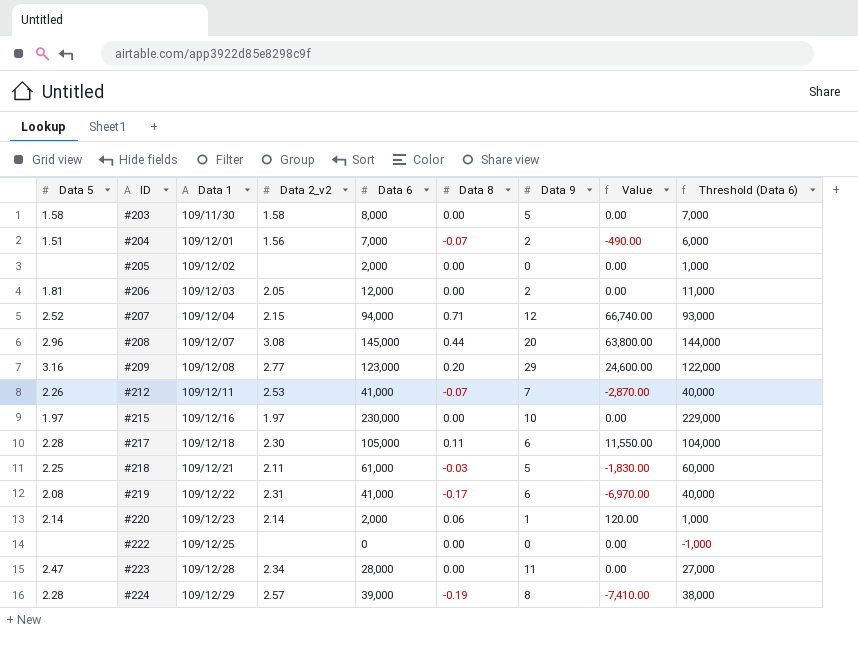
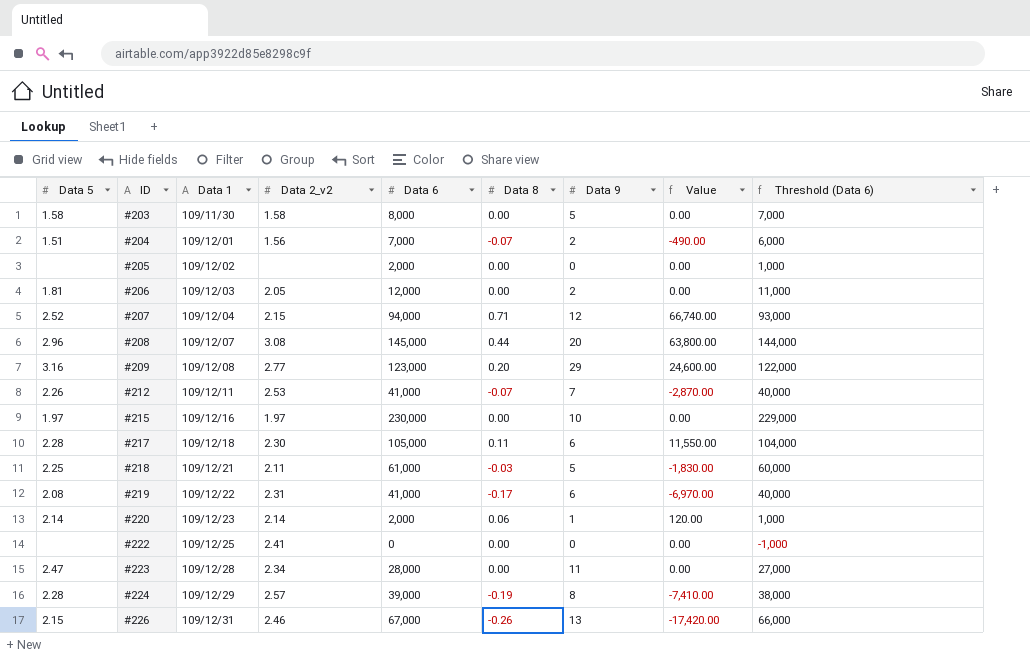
#222 | Data 2_v2: none -> 2.41
row #226: none -> 2.15 | 109/12/31 | 2.46 | 67,000 | -0.26 | 13 | -17,420.00 | 66,000

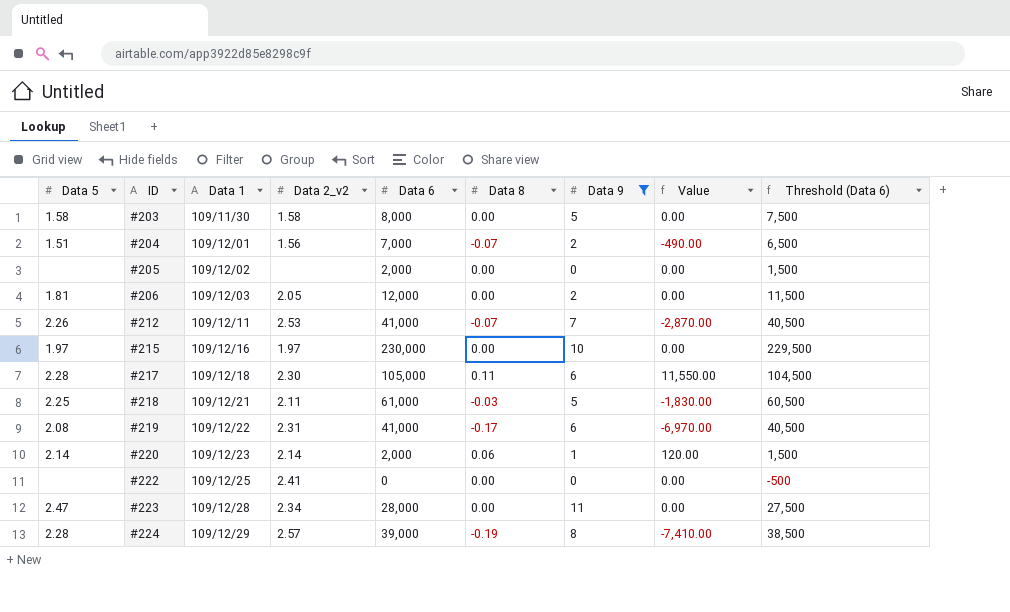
filter: none -> Data 9 <= 11
column Threshold (Data 6) | formula: [Data 6] - 1000 -> [Data 6] - 500

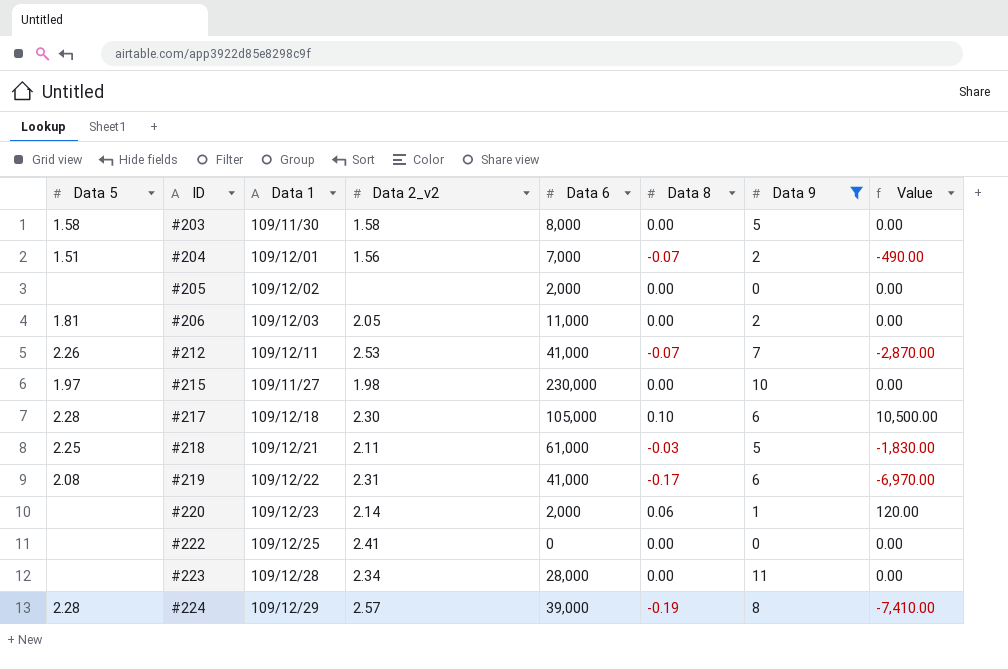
column Threshold (Data 6) | formula: [Data 6] - 500 -> none
#206 | Data 6: 12,000 -> 11,000
#215 | Data 1: 109/12/16 -> 109/11/27
#215 | Data 2_v2: 1.97 -> 1.98
#217 | Data 8: 0.11 -> 0.10
#217 | Value: 11,550.00 -> 10,500.00
#220 | Data 5: 2.14 -> none
#223 | Data 5: 2.47 -> none

